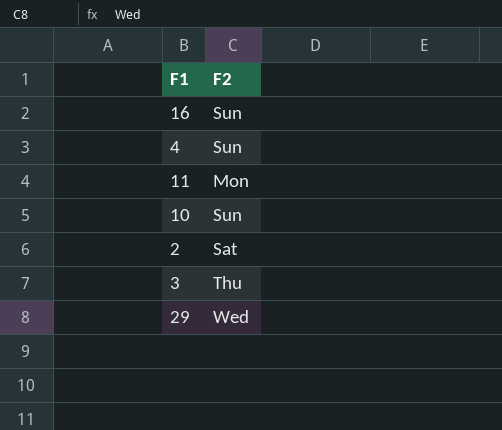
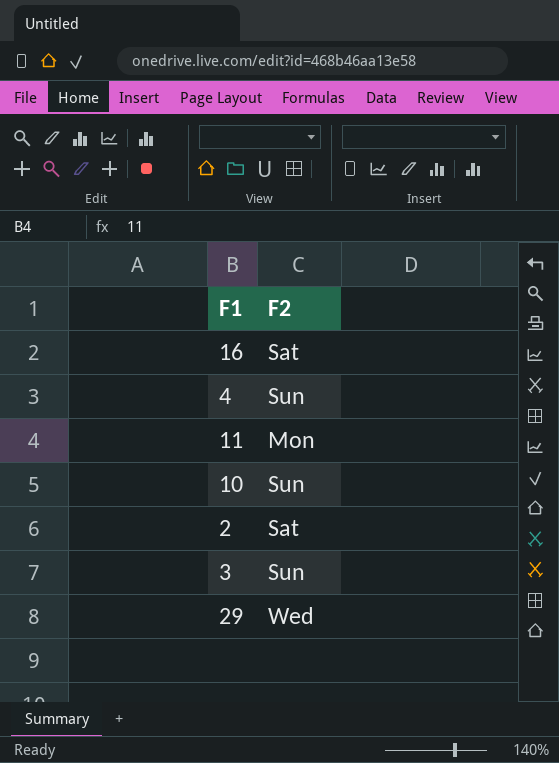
16 | F2: Sun -> Sat
3 | F2: Thu -> Sun

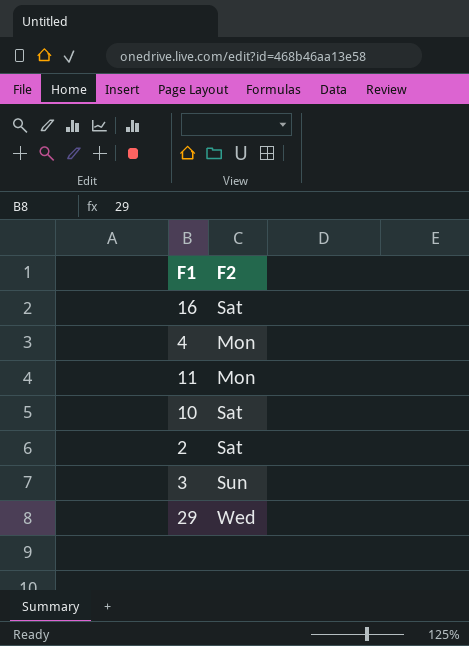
4 | F2: Sun -> Mon
10 | F2: Sun -> Sat

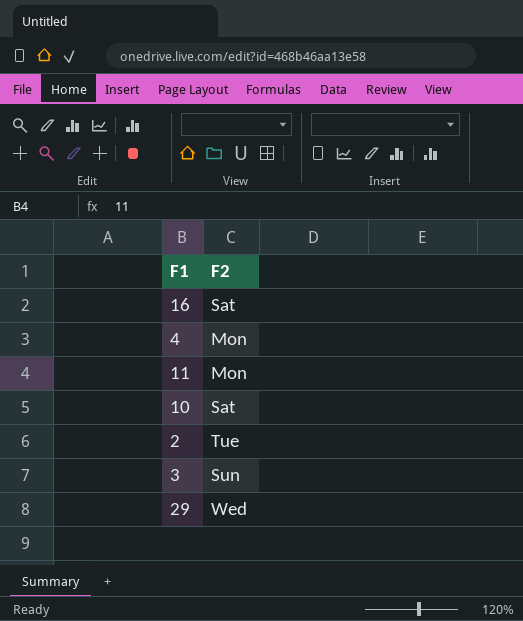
2 | F2: Sat -> Tue

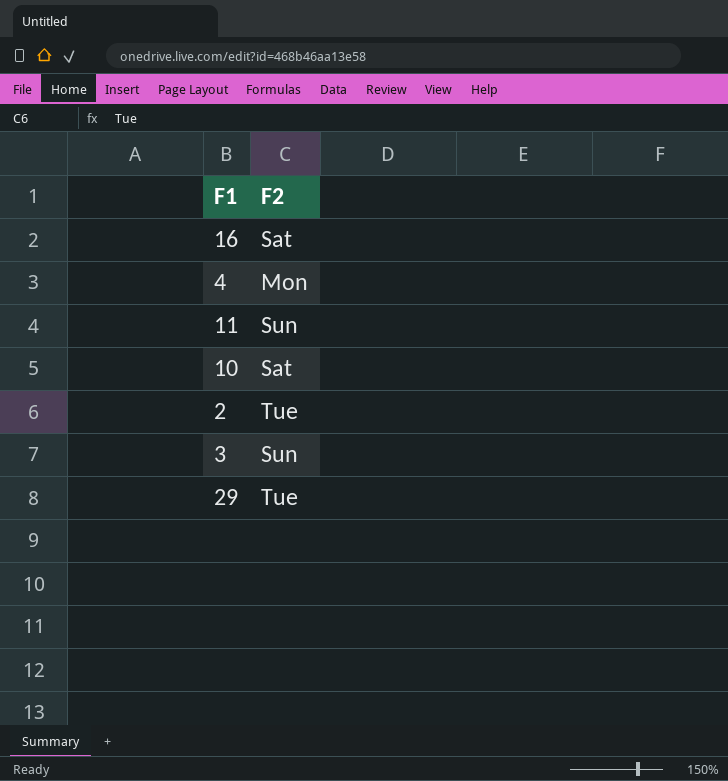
11 | F2: Mon -> Sun
29 | F2: Wed -> Tue

